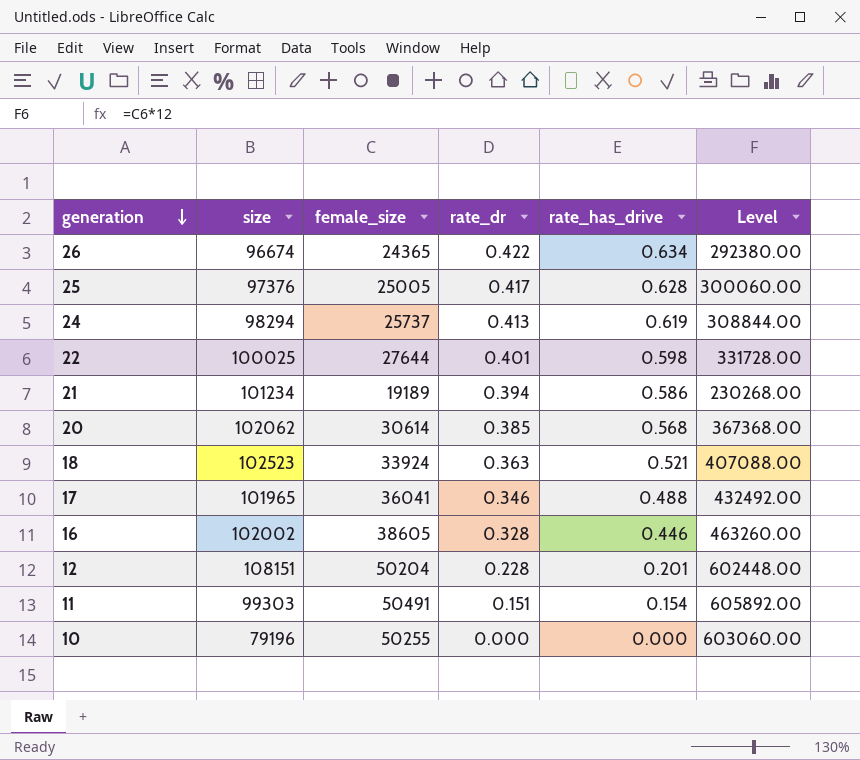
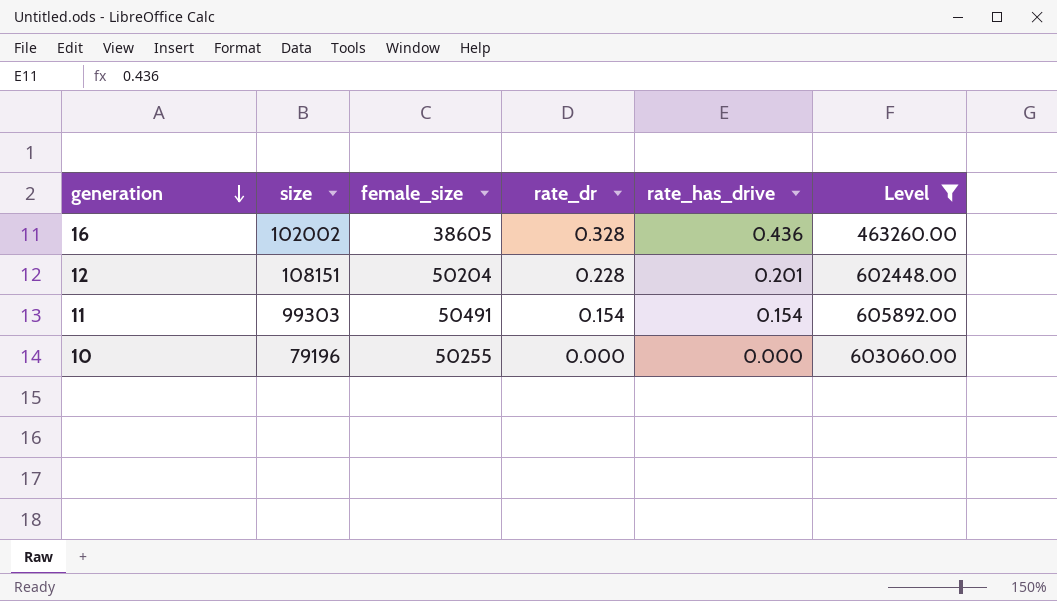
filter: none -> Level >= 463260.00
16 | rate_has_drive: 0.446 -> 0.436
11 | rate_dr: 0.151 -> 0.154

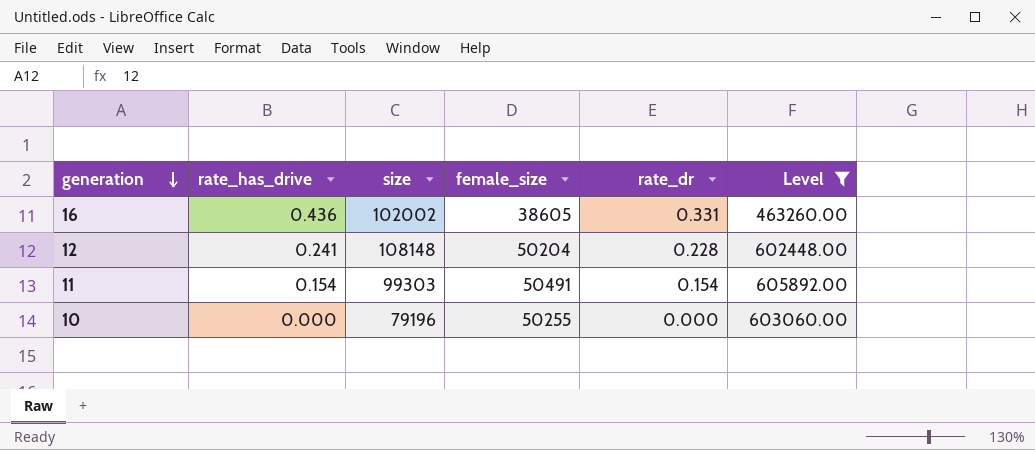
column rate_has_drive | position: 5 -> 2
16 | rate_dr: 0.328 -> 0.331
12 | rate_has_drive: 0.201 -> 0.241
12 | size: 108151 -> 108148

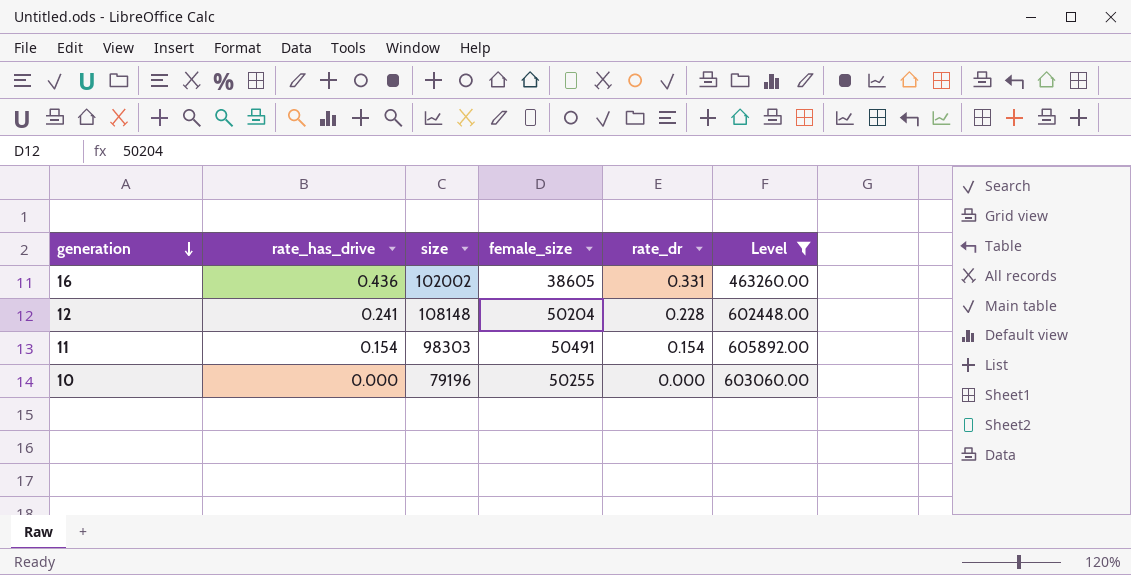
11 | size: 99303 -> 98303

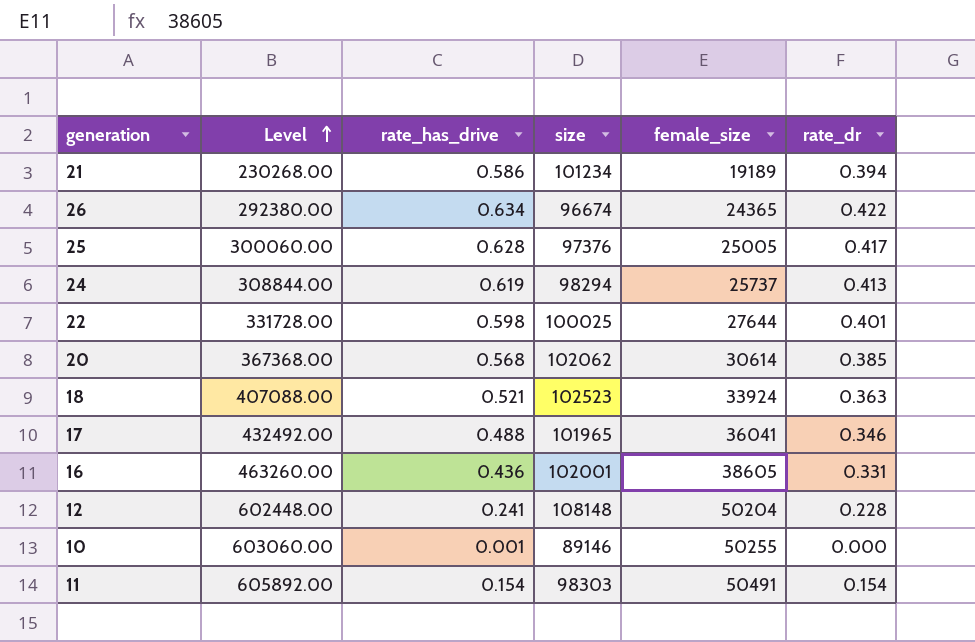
filter: Level >= 463260.00 -> none
row order: generation descending -> Level ascending
column Level | position: 6 -> 2
16 | size: 102002 -> 102001
10 | rate_has_drive: 0.000 -> 0.001
10 | size: 79196 -> 89146

